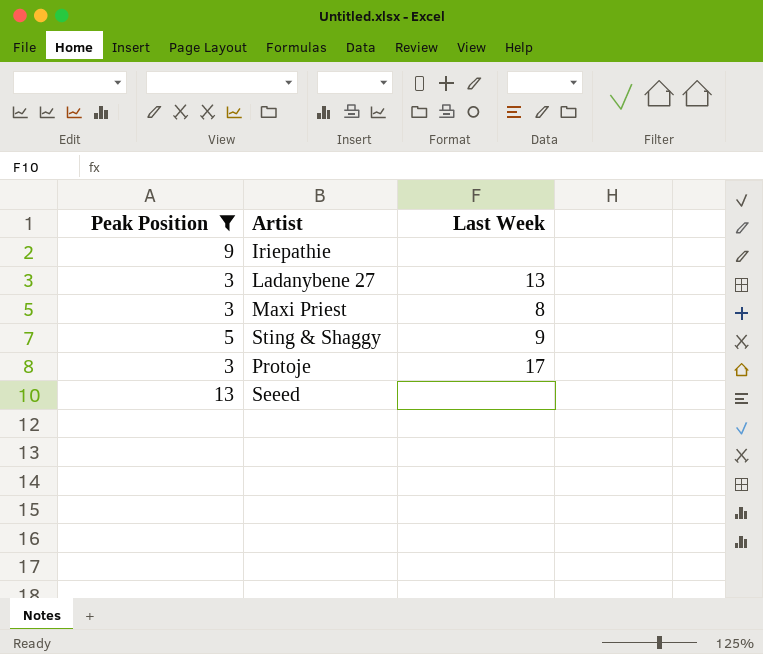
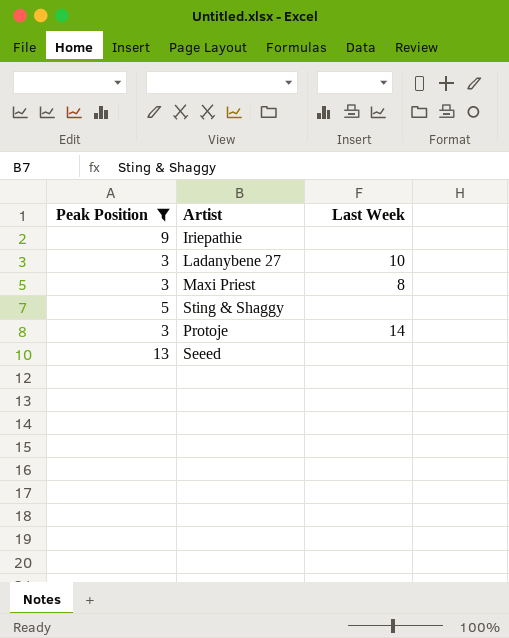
Ladanybene 27 | Last Week: 13 -> 10
Sting & Shaggy | Last Week: 9 -> none
Protoje | Last Week: 17 -> 14

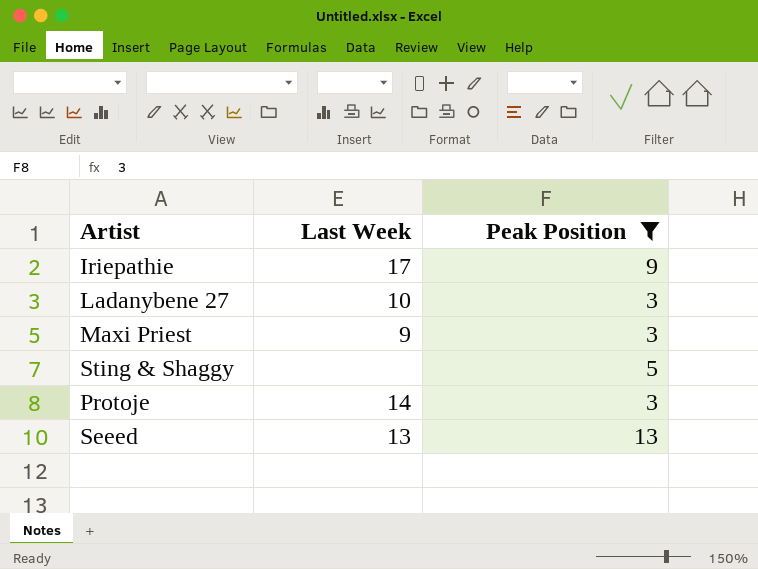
column Peak Position | position: 1 -> 3
Iriepathie | Last Week: none -> 17
Maxi Priest | Last Week: 8 -> 9
Seeed | Last Week: none -> 13

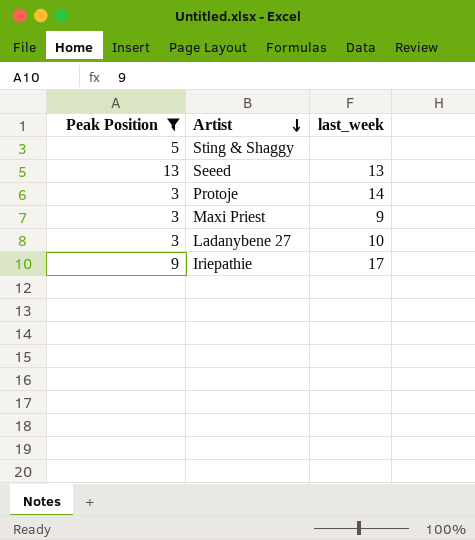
row order: none -> Artist descending
column Peak Position | position: 3 -> 1
column name: Last Week -> last_week

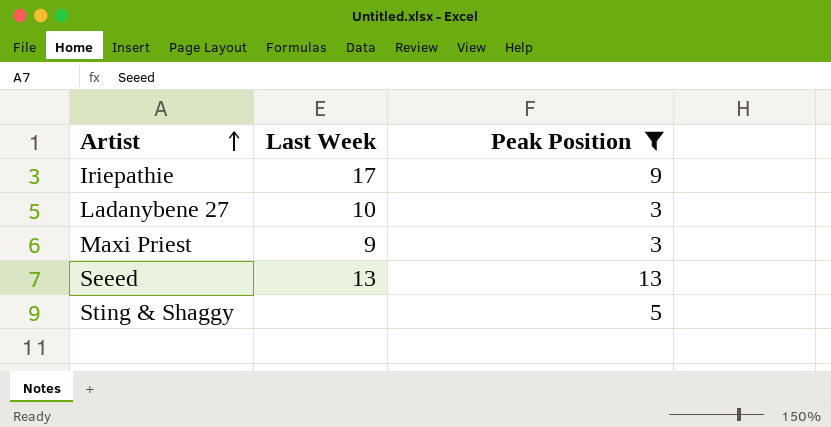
row order: Artist descending -> Artist ascending
column name: last_week -> Last Week
column Peak Position | position: 1 -> 3
row Protoje: 3 | 14 -> none

